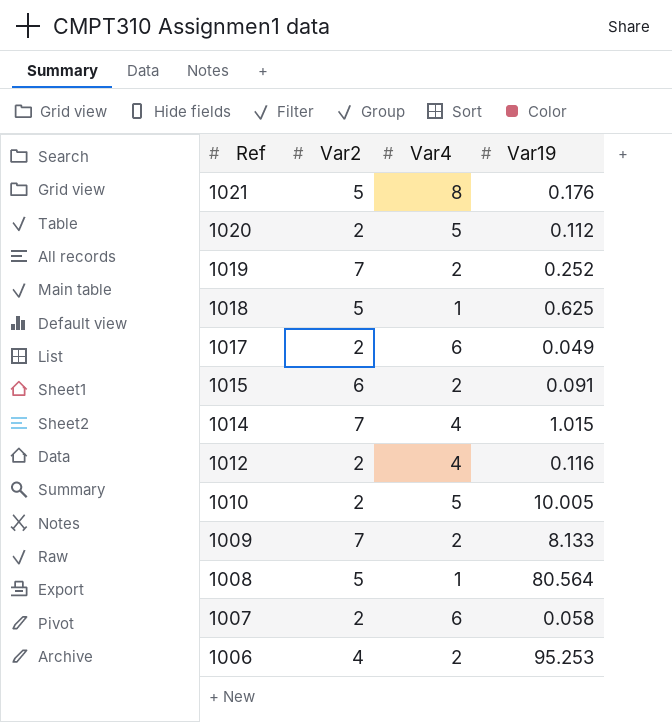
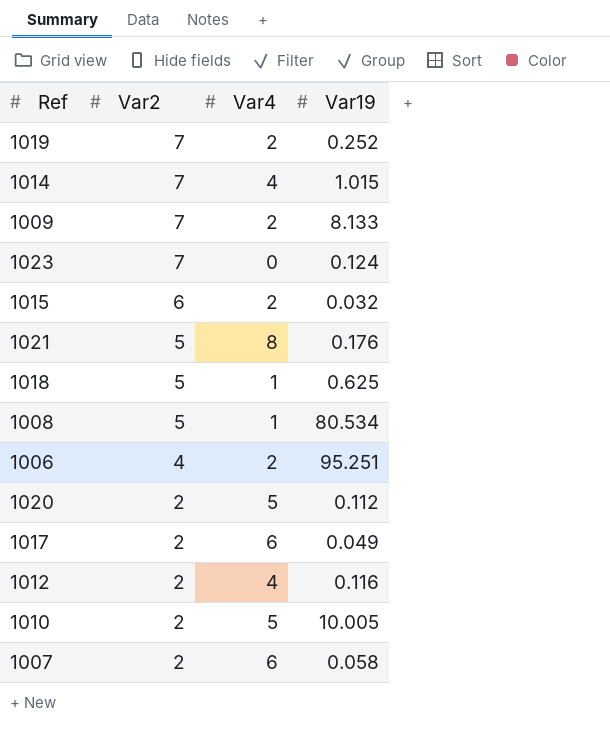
row order: Ref descending -> Var2 descending
row 1023: none -> 7 | 0 | 0.124
1015 | Var19: 0.091 -> 0.032
1008 | Var19: 80.564 -> 80.534
1006 | Var19: 95.253 -> 95.251

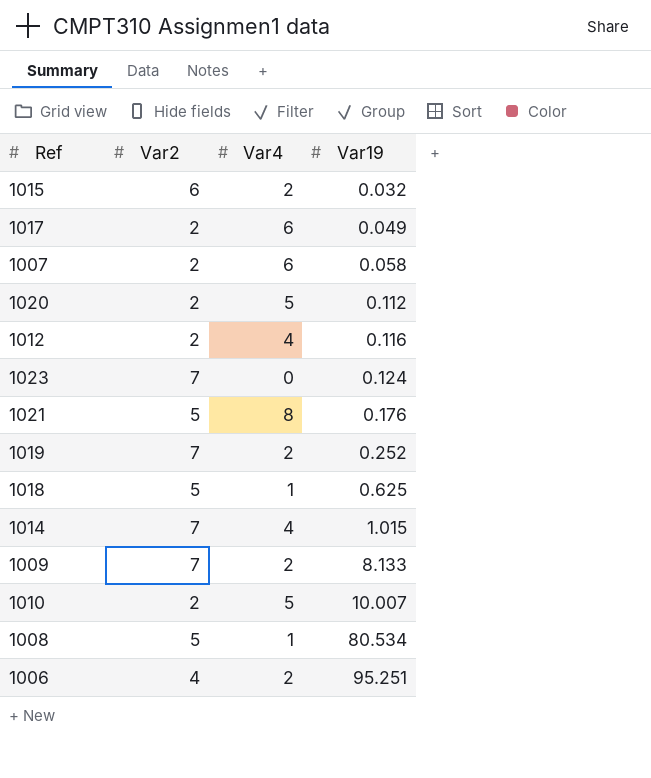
row order: Var2 descending -> Var19 ascending
1010 | Var19: 10.005 -> 10.007

